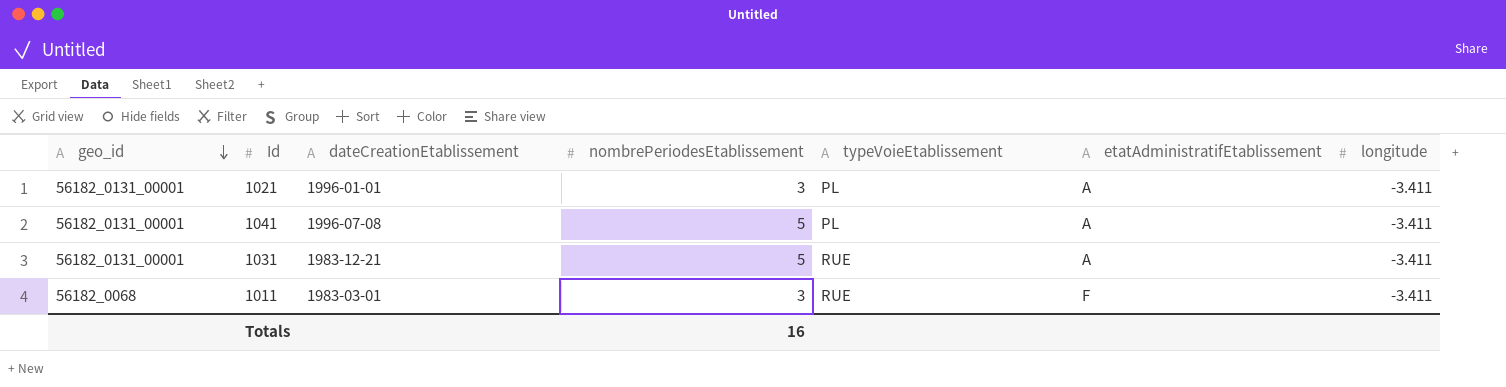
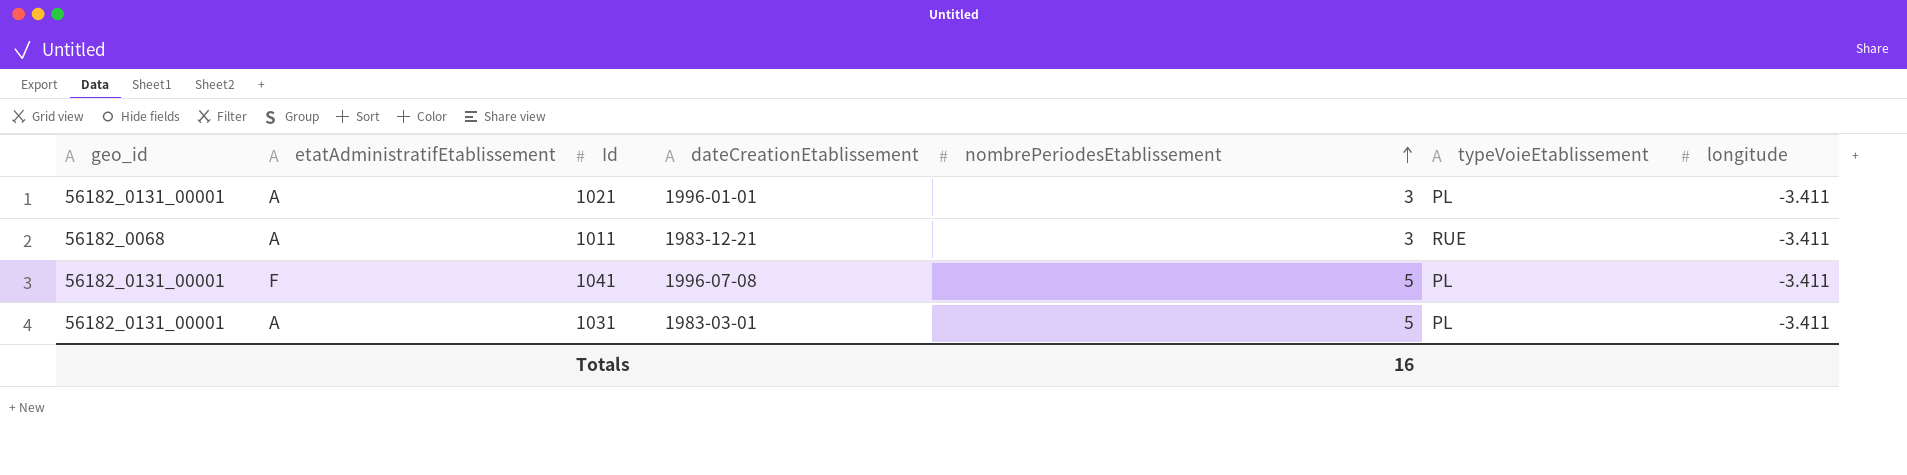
row order: geo_id descending -> nombrePeriodesEtablissement ascending
column etatAdministratifEtablissement | position: 6 -> 2
1011 | etatAdministratifEtablissement: F -> A
1011 | dateCreationEtablissement: 1983-03-01 -> 1983-12-21
1041 | etatAdministratifEtablissement: A -> F
1031 | dateCreationEtablissement: 1983-12-21 -> 1983-03-01
1031 | typeVoieEtablissement: RUE -> PL

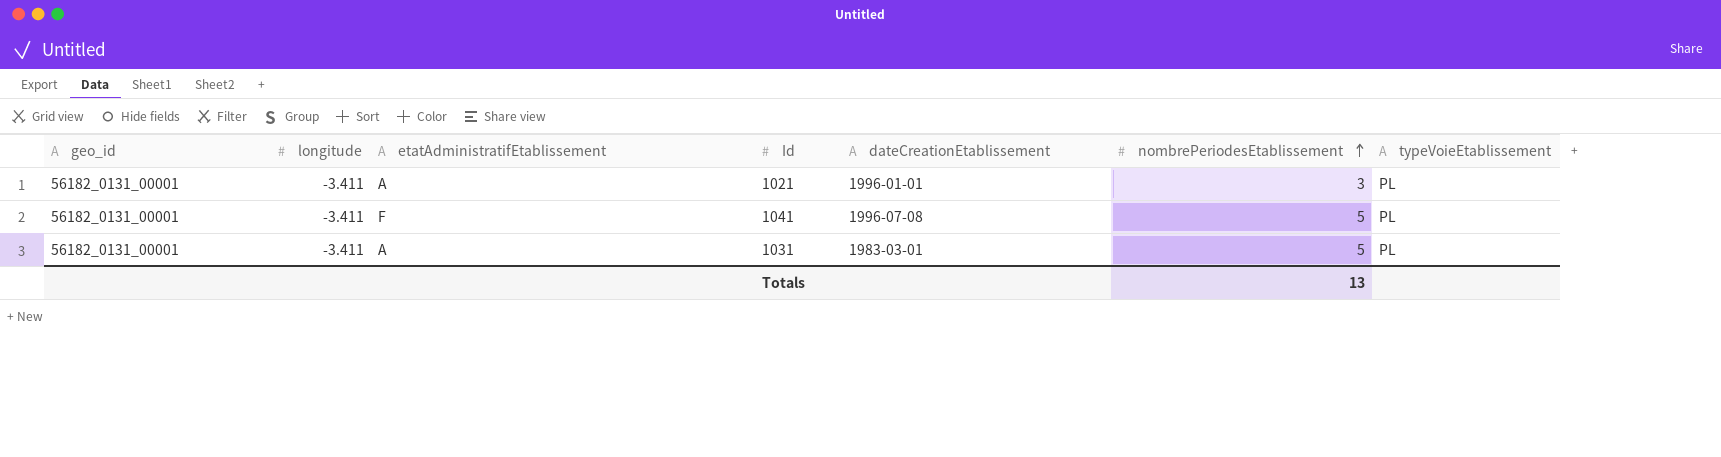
column longitude | position: 7 -> 2
row 1011: 56182_0068 | A | 1983-12-21 | 3 | RUE | -3.411 -> none
Totals | nombrePeriodesEtablissement: 16 -> 13

